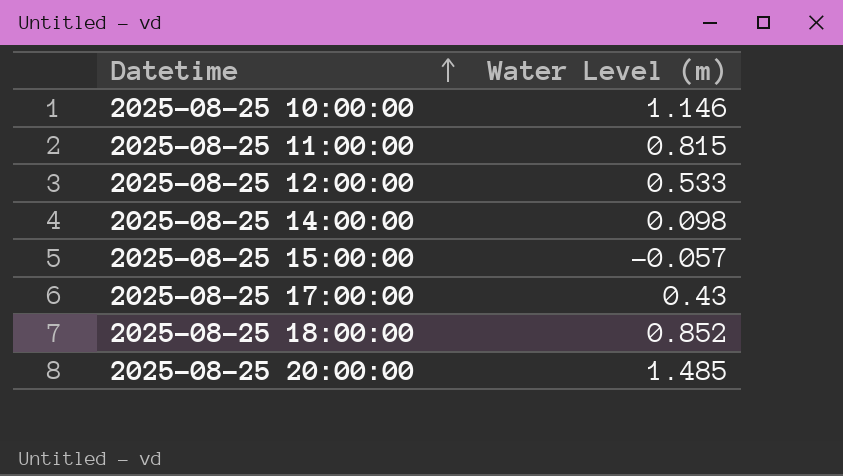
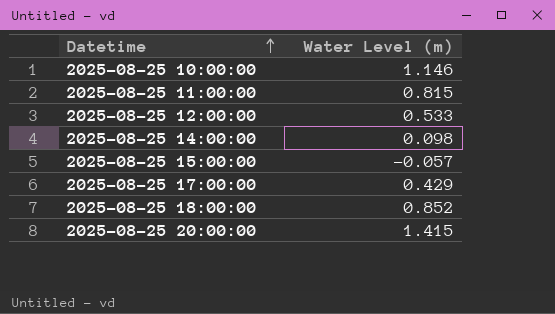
2025-08-25 17:00:00 | Water Level (m): 0.43 -> 0.429
2025-08-25 20:00:00 | Water Level (m): 1.485 -> 1.415

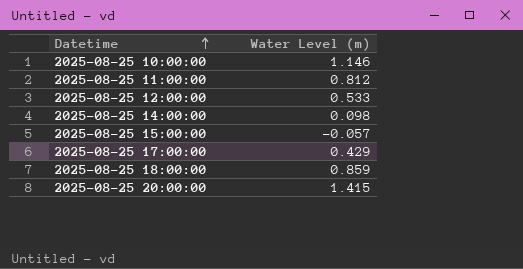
2025-08-25 11:00:00 | Water Level (m): 0.815 -> 0.812
2025-08-25 18:00:00 | Water Level (m): 0.852 -> 0.859

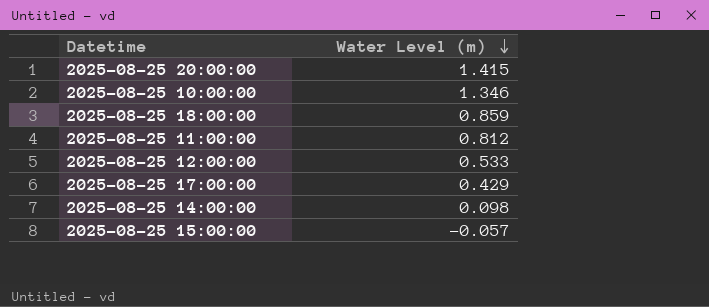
row order: Datetime ascending -> Water Level (m) descending
2025-08-25 10:00:00 | Water Level (m): 1.146 -> 1.346

